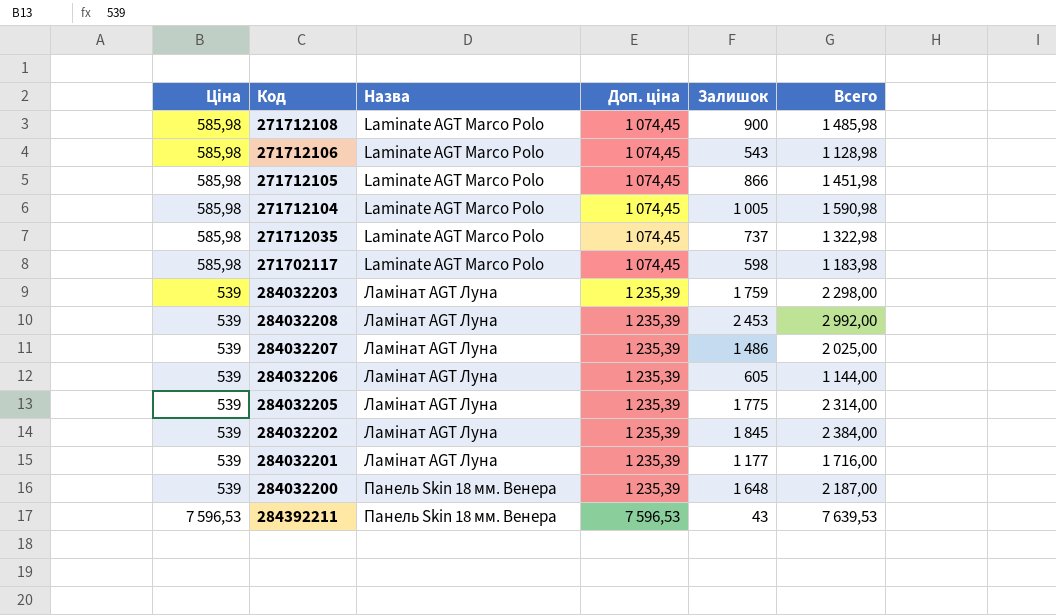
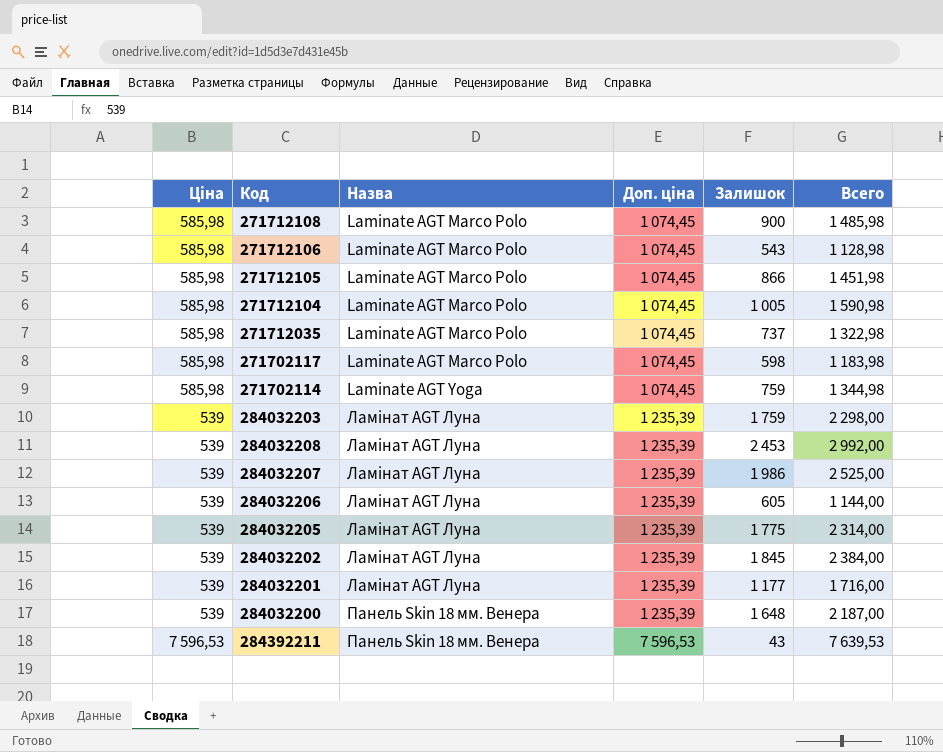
row 271702114: none -> 585,98 | Laminate AGT Yoga | 1 074,45 | 759 | 1 344,98
284032207 | Залишок: 1 486 -> 1 986
284032207 | Всего: 2 025,00 -> 2 525,00

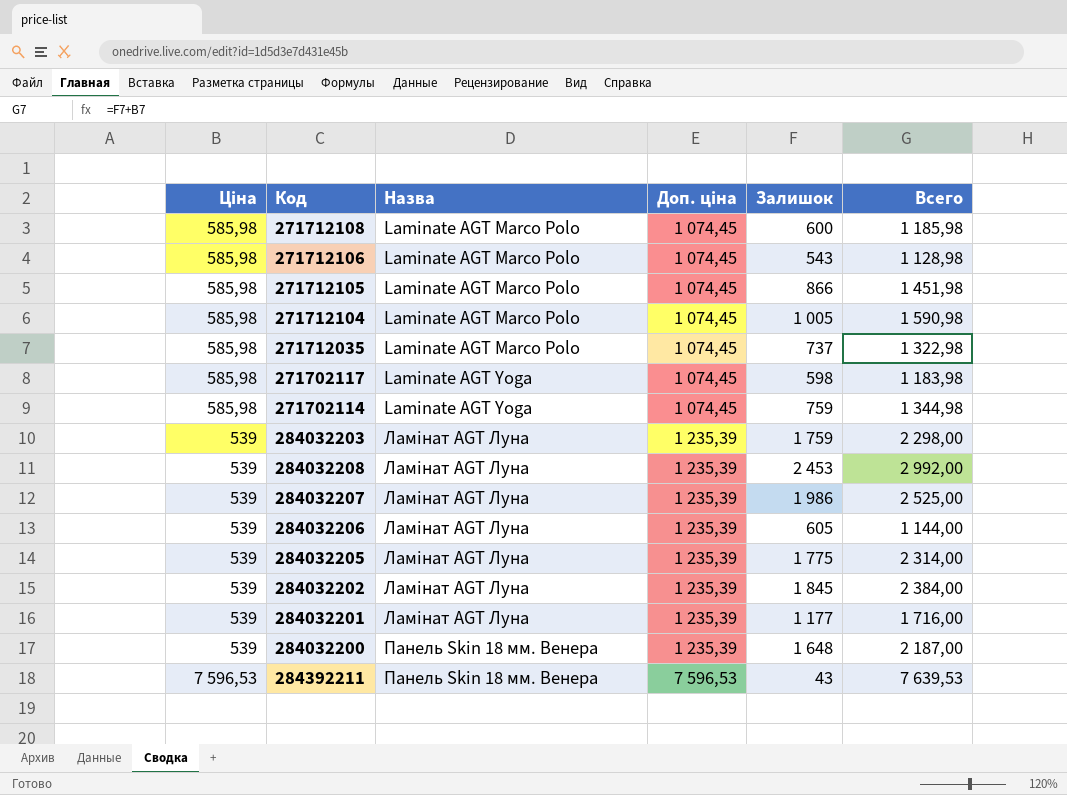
271712108 | Залишок: 900 -> 600
271712108 | Всего: 1 485,98 -> 1 185,98
271702117 | Назва: Laminate AGT Marco Polo -> Laminate AGT Yoga

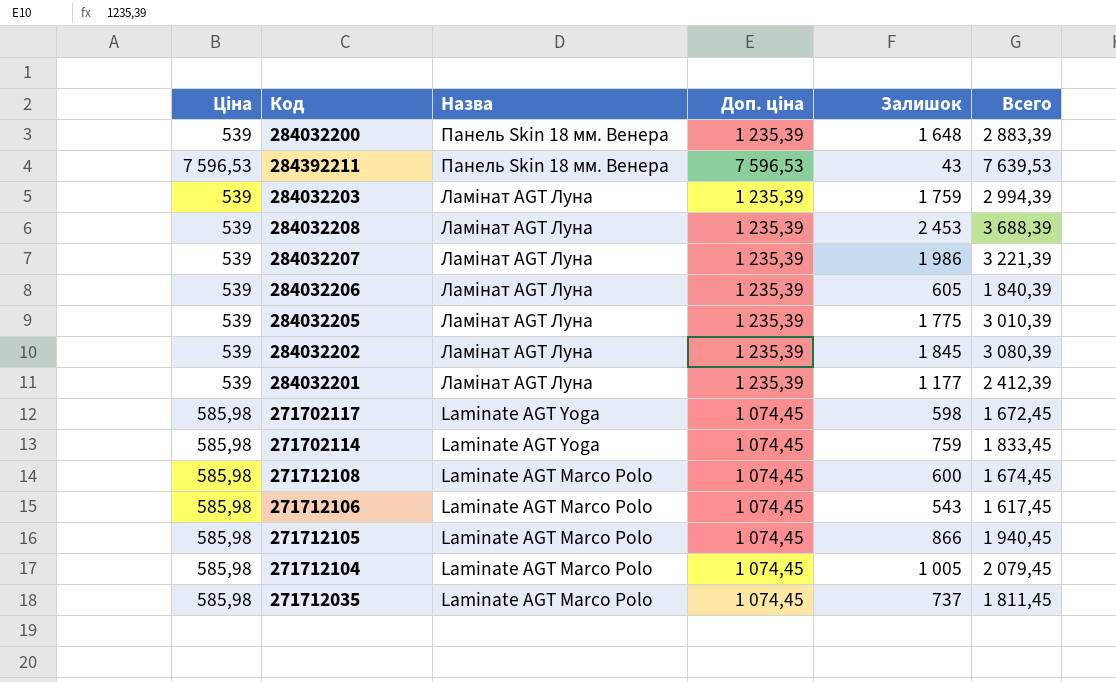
row order: Назва ascending -> Назва descending
column Всего | formula: [Ціна] + [Залишок] -> [Доп. ціна] + [Залишок]

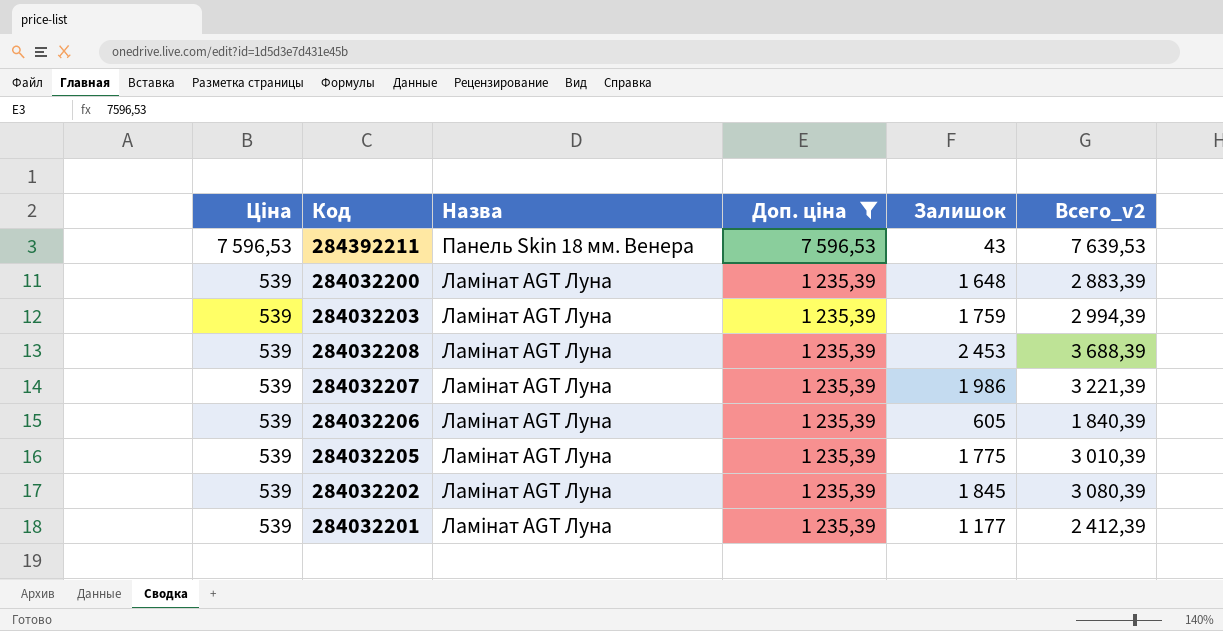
filter: none -> Доп. ціна != 1 074,45
row order: Назва descending -> Ціна descending
column name: Всего -> Всего_v2
284032200 | Назва: Панель Skin 18 мм. Венера -> Ламінат AGT Луна

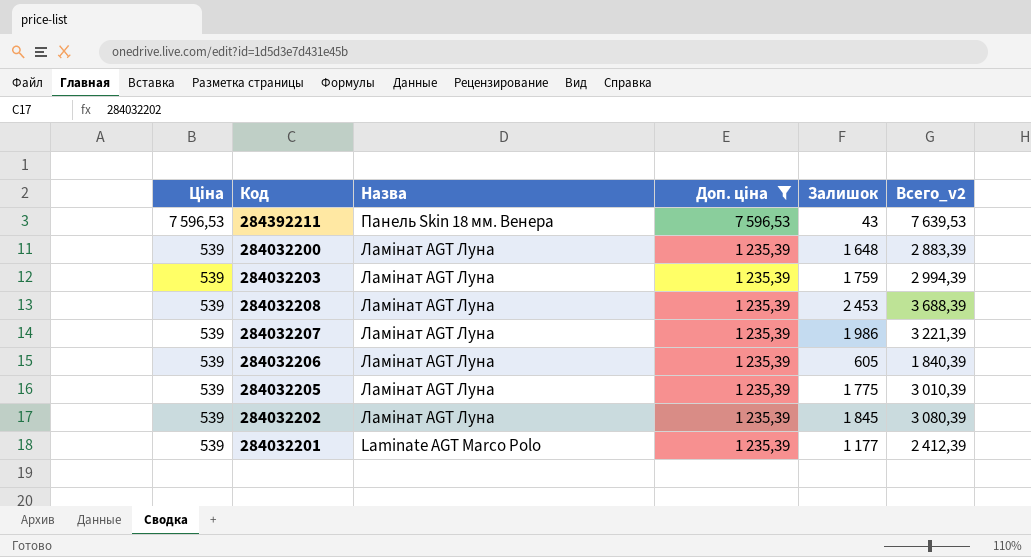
284032201 | Назва: Ламінат AGT Луна -> Laminate AGT Marco Polo

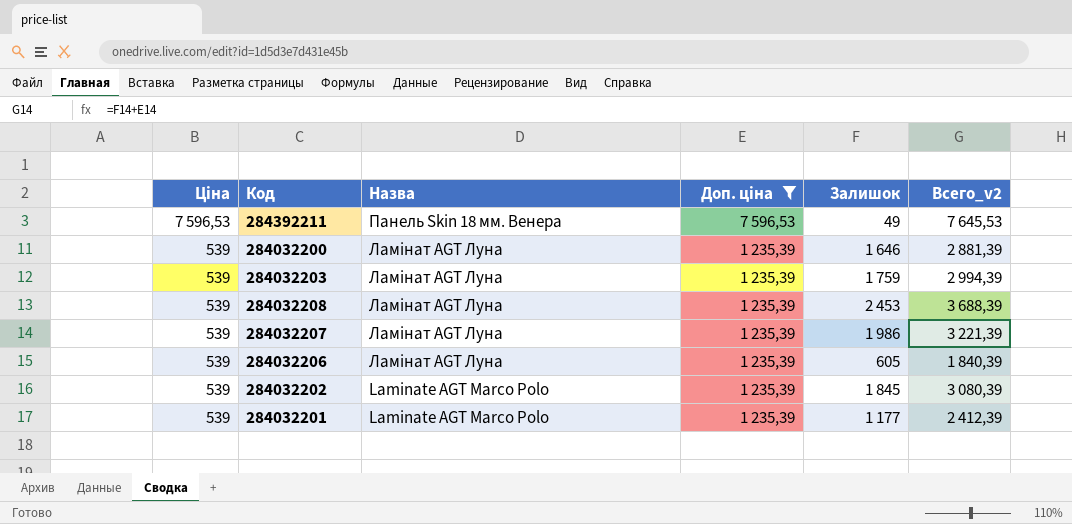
row 284032205: 539 | Ламінат AGT Луна | 1 235,39 | 1 775 | 3 010,39 -> none
284392211 | Залишок: 43 -> 49
284392211 | Всего_v2: 7 639,53 -> 7 645,53
284032200 | Залишок: 1 648 -> 1 646
284032200 | Всего_v2: 2 883,39 -> 2 881,39
284032202 | Назва: Ламінат AGT Луна -> Laminate AGT Marco Polo

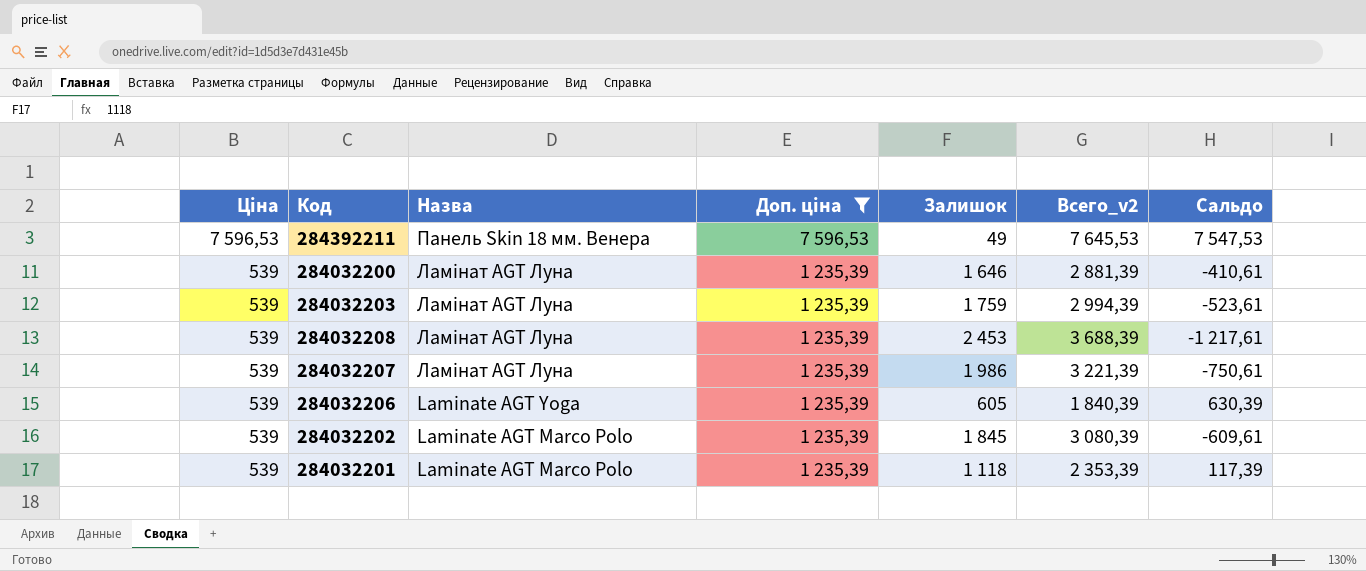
column Сальдо | formula: none -> [Доп. ціна] - [Залишок]
284032206 | Назва: Ламінат AGT Луна -> Laminate AGT Yoga
284032201 | Залишок: 1 177 -> 1 118
284032201 | Всего_v2: 2 412,39 -> 2 353,39

